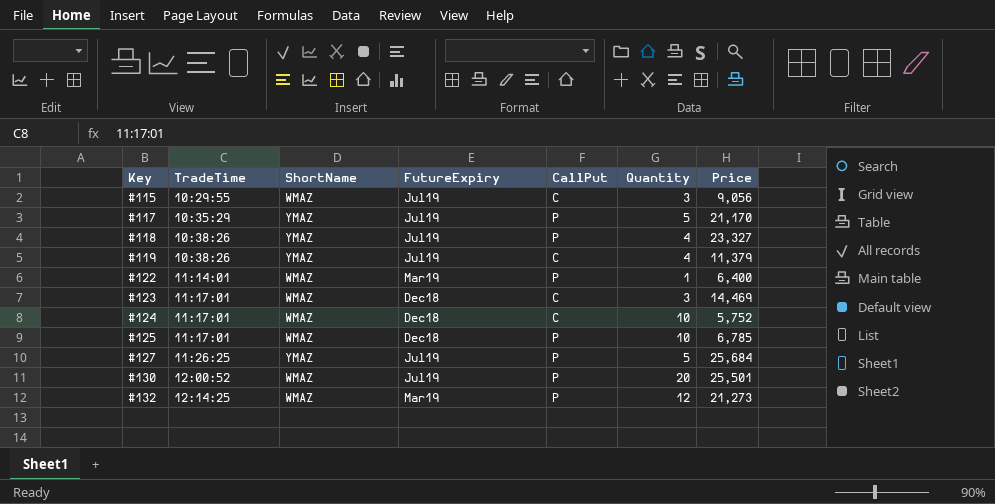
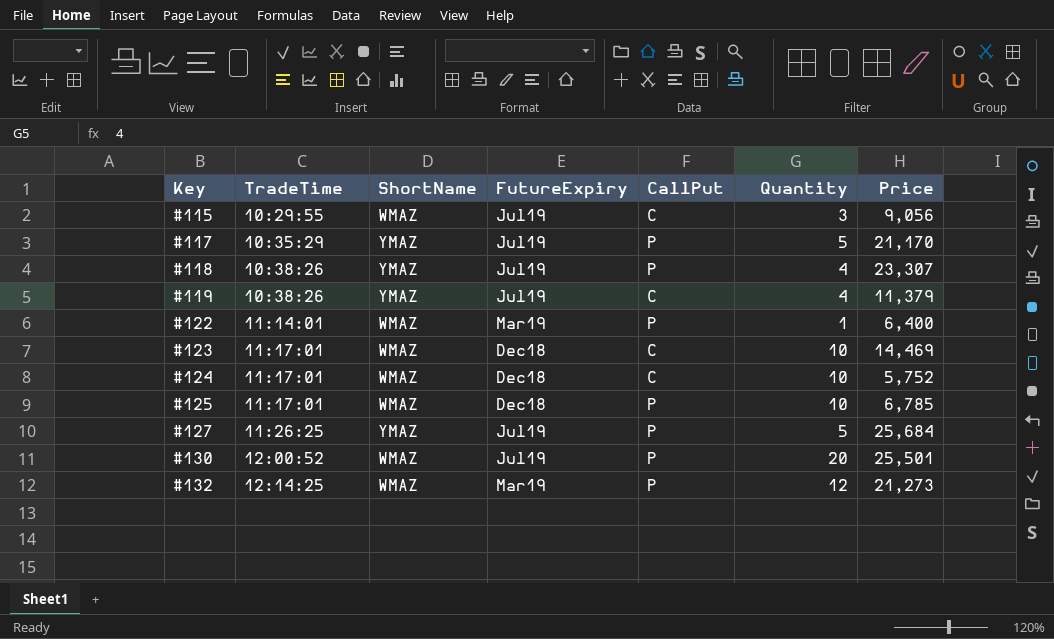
#118 | Price: 23,327 -> 23,307
#123 | Quantity: 3 -> 10

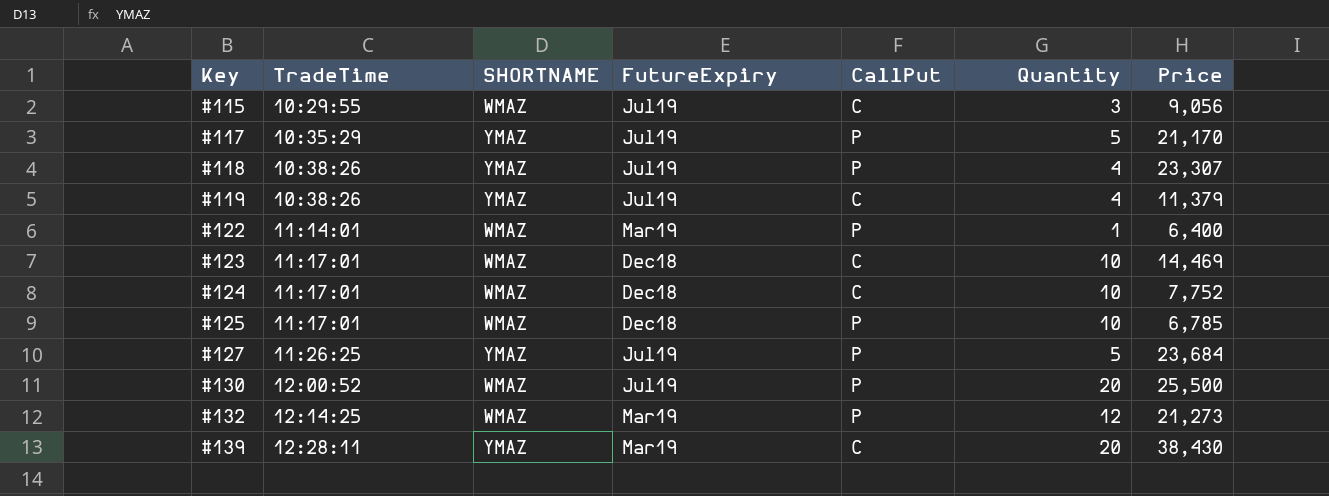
column name: ShortName -> SHORTNAME
#124 | Price: 5,752 -> 7,752
#127 | Price: 25,684 -> 23,684
#130 | Price: 25,501 -> 25,500
row #139: none -> 12:28:11 | YMAZ | Mar19 | C | 20 | 38,430

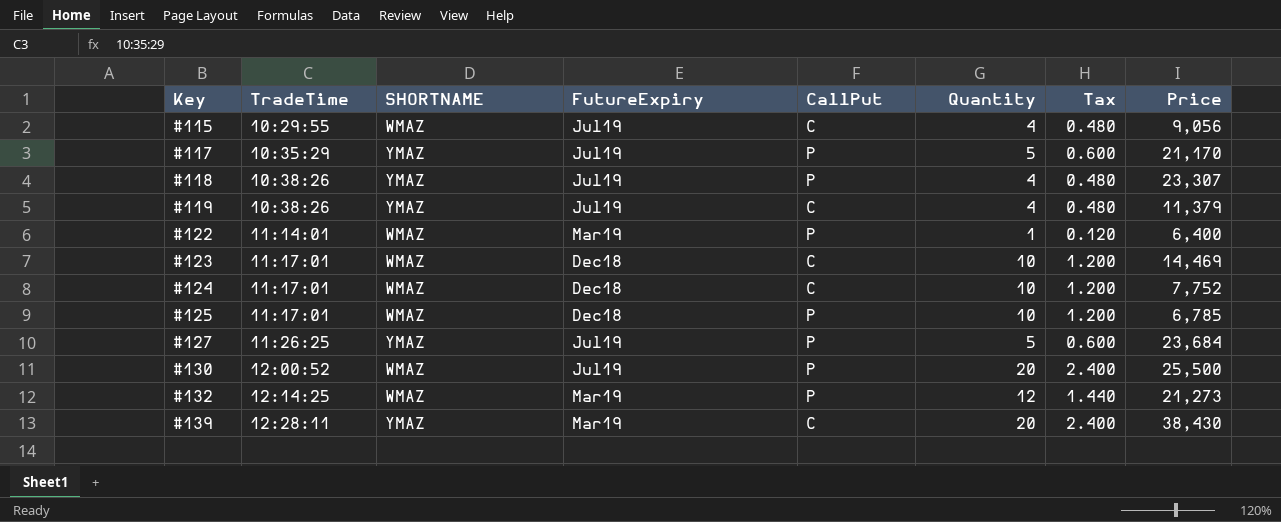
column Tax | formula: none -> [Quantity] * 0.12
#115 | Quantity: 3 -> 4

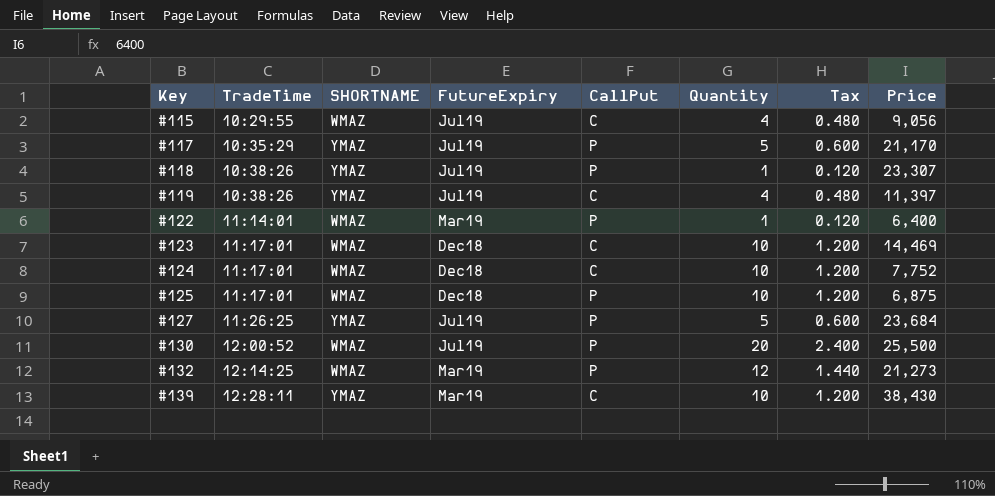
#118 | Quantity: 4 -> 1
#118 | Tax: 0.480 -> 0.120
#119 | Price: 11,379 -> 11,397
#125 | Price: 6,785 -> 6,875
#139 | Quantity: 20 -> 10
#139 | Tax: 2.400 -> 1.200

